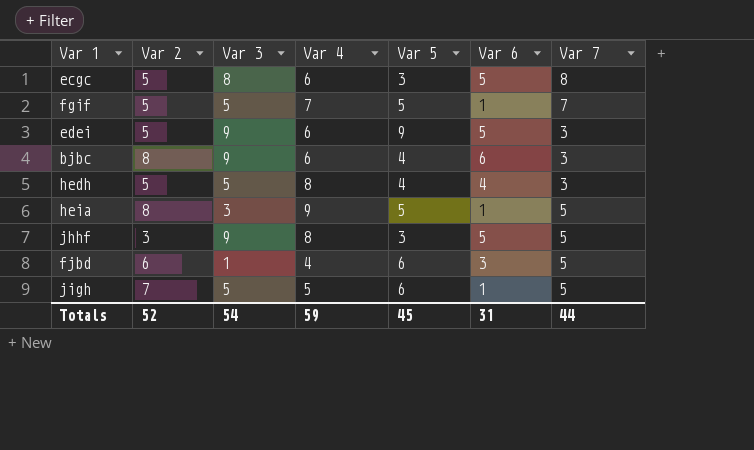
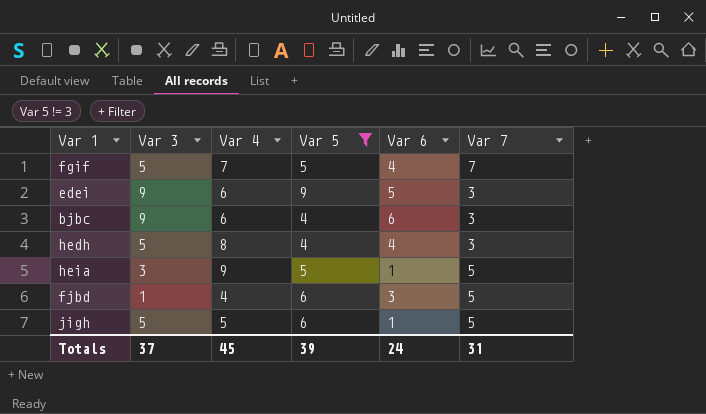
filter: none -> Var 5 != 3
column Var 2 | position: 2 -> none
fgif | Var 6: 1 -> 4
Totals | Var 3: 54 -> 37
Totals | Var 4: 59 -> 45
Totals | Var 5: 45 -> 39
Totals | Var 6: 31 -> 24
Totals | Var 7: 44 -> 31

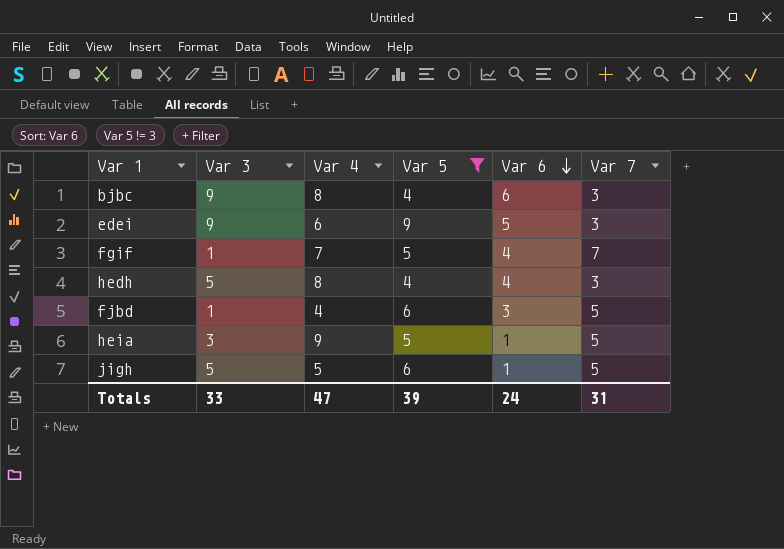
row order: none -> Var 6 descending
bjbc | Var 4: 6 -> 8
fgif | Var 3: 5 -> 1
Totals | Var 3: 37 -> 33
Totals | Var 4: 45 -> 47

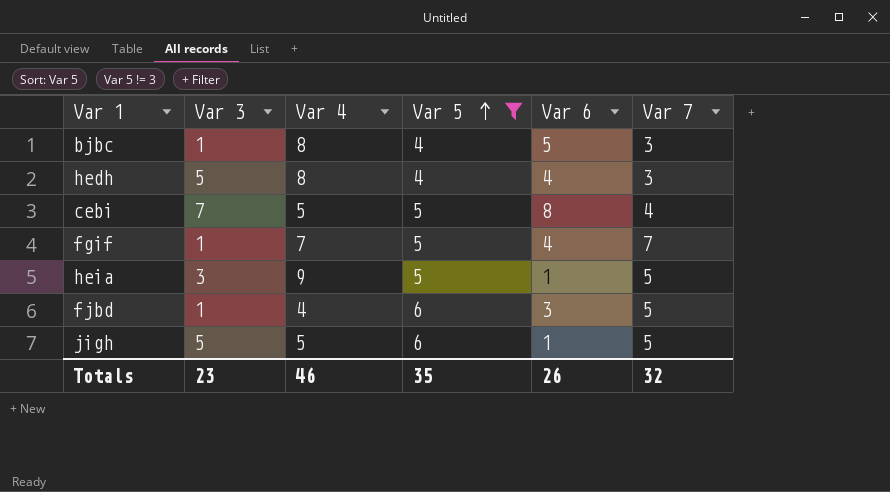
row order: Var 6 descending -> Var 5 ascending
row edei: 9 | 6 | 9 | 5 | 3 -> none
bjbc | Var 3: 9 -> 1
bjbc | Var 6: 6 -> 5
row cebi: none -> 7 | 5 | 5 | 8 | 4
Totals | Var 3: 33 -> 23
Totals | Var 4: 47 -> 46
Totals | Var 5: 39 -> 35
Totals | Var 6: 24 -> 26
Totals | Var 7: 31 -> 32

